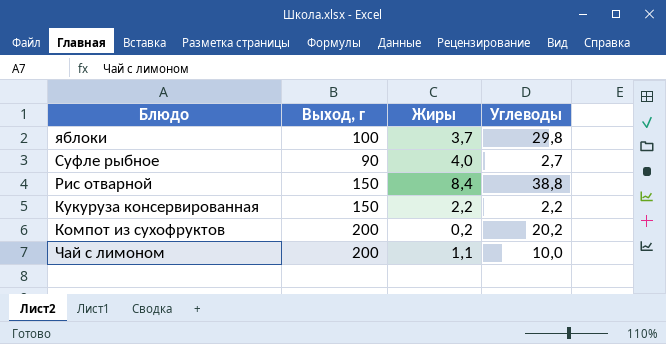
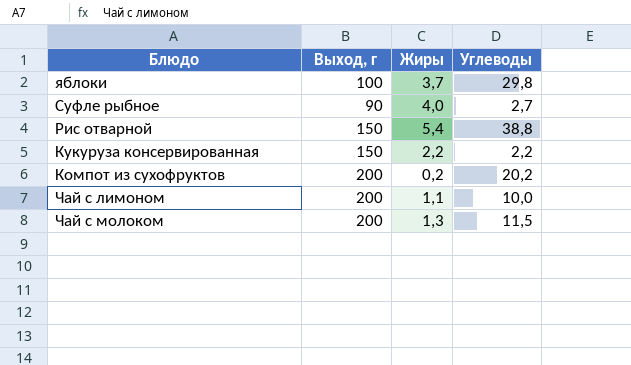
Рис отварной | Жиры: 8,4 -> 5,4
row Чай с молоком: none -> 200 | 1,3 | 11,5

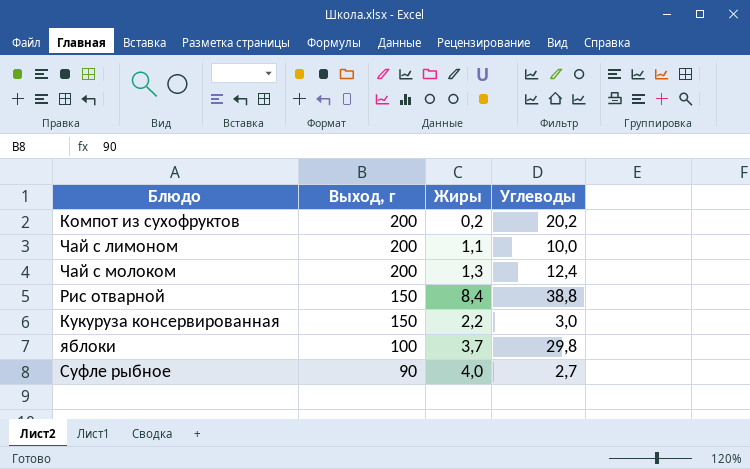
row order: none -> Выход, г descending
Чай с молоком | Углеводы: 11,5 -> 12,4
Рис отварной | Жиры: 5,4 -> 8,4
Кукуруза консервированная | Углеводы: 2,2 -> 3,0

